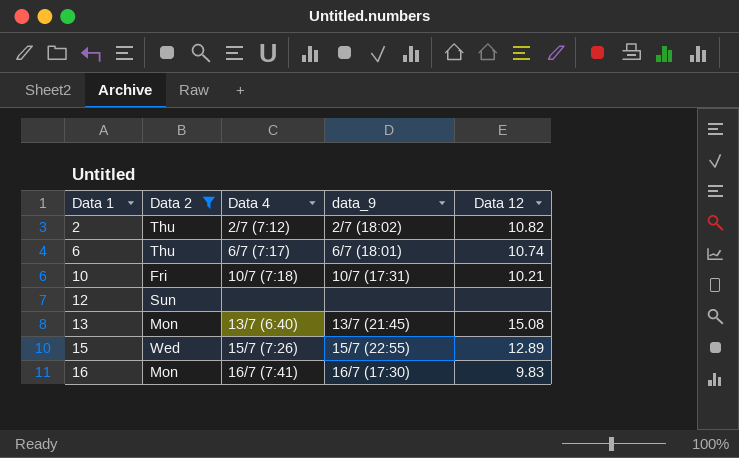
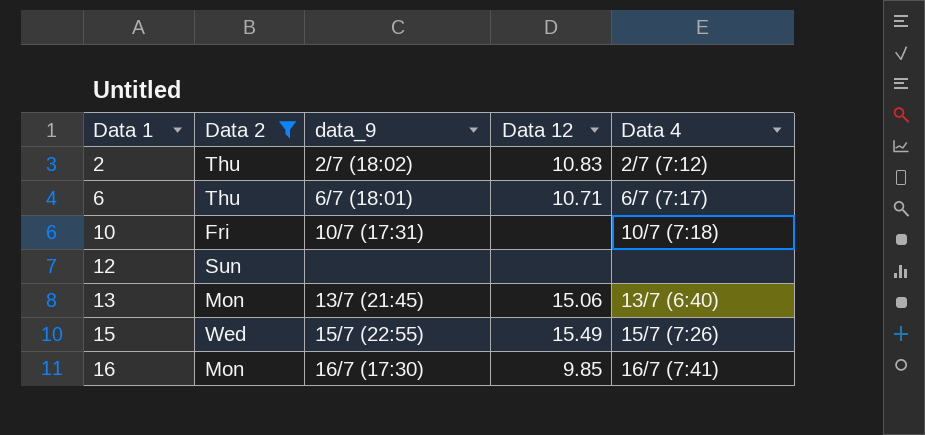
column Data 4 | position: 3 -> 5
2 | Data 12: 10.82 -> 10.83
6 | Data 12: 10.74 -> 10.71
10 | Data 12: 10.21 -> none
13 | Data 12: 15.08 -> 15.06
15 | Data 12: 12.89 -> 15.49
16 | Data 12: 9.83 -> 9.85

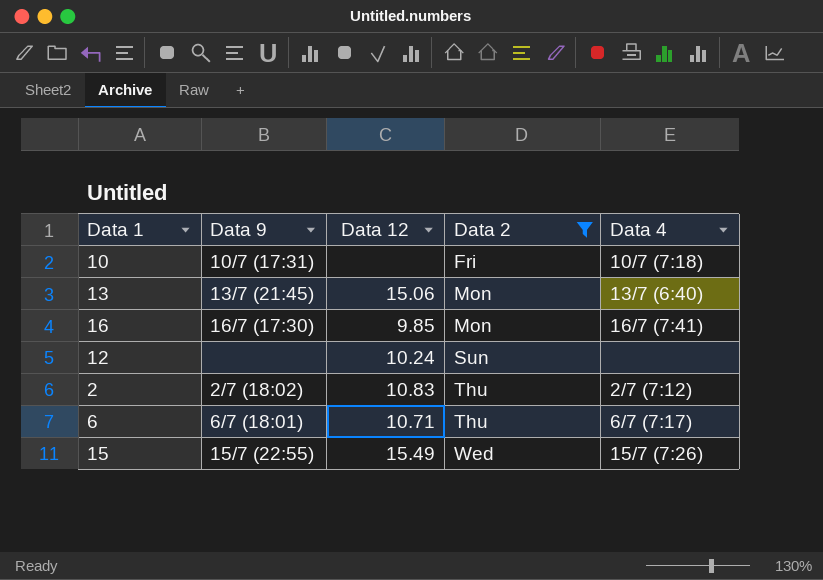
row order: Data 1 ascending -> Data 2 ascending
column name: data_9 -> Data 9
column Data 2 | position: 2 -> 4
12 | Data 12: none -> 10.24

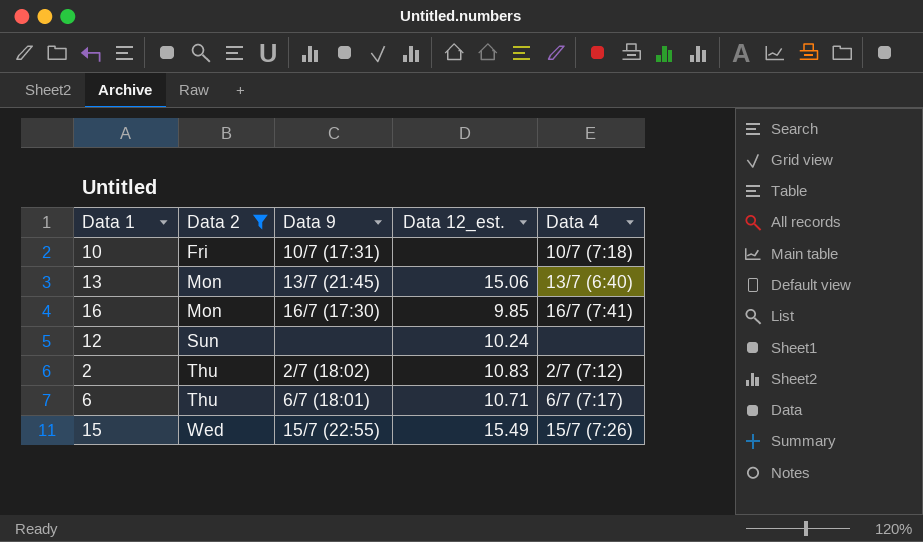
column Data 2 | position: 4 -> 2
column name: Data 12 -> Data 12_est.

